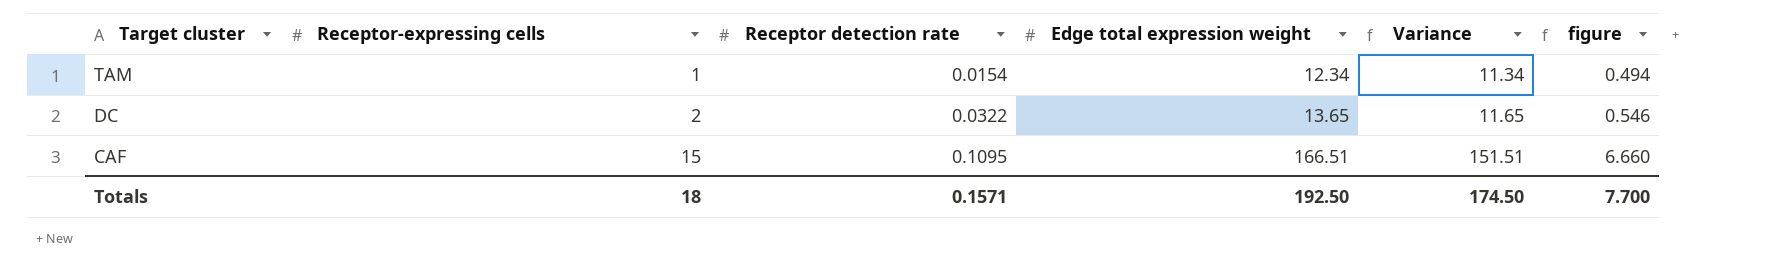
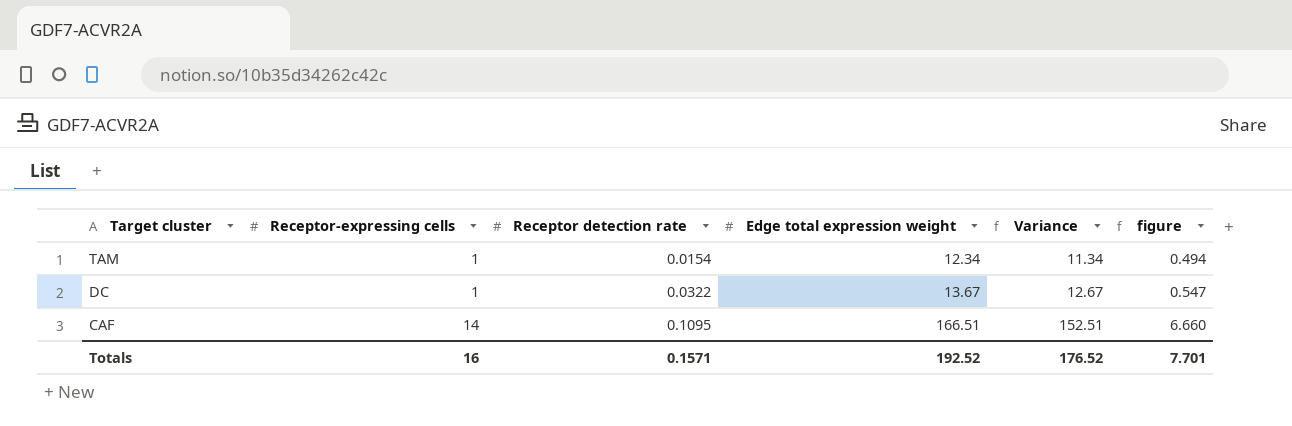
DC | Receptor-expressing cells: 2 -> 1
DC | Edge total expression weight: 13.65 -> 13.67
DC | Variance: 11.65 -> 12.67
DC | figure: 0.546 -> 0.547
CAF | Receptor-expressing cells: 15 -> 14
CAF | Variance: 151.51 -> 152.51
Totals | Receptor-expressing cells: 18 -> 16
Totals | Edge total expression weight: 192.50 -> 192.52
Totals | Variance: 174.50 -> 176.52
Totals | figure: 7.700 -> 7.701

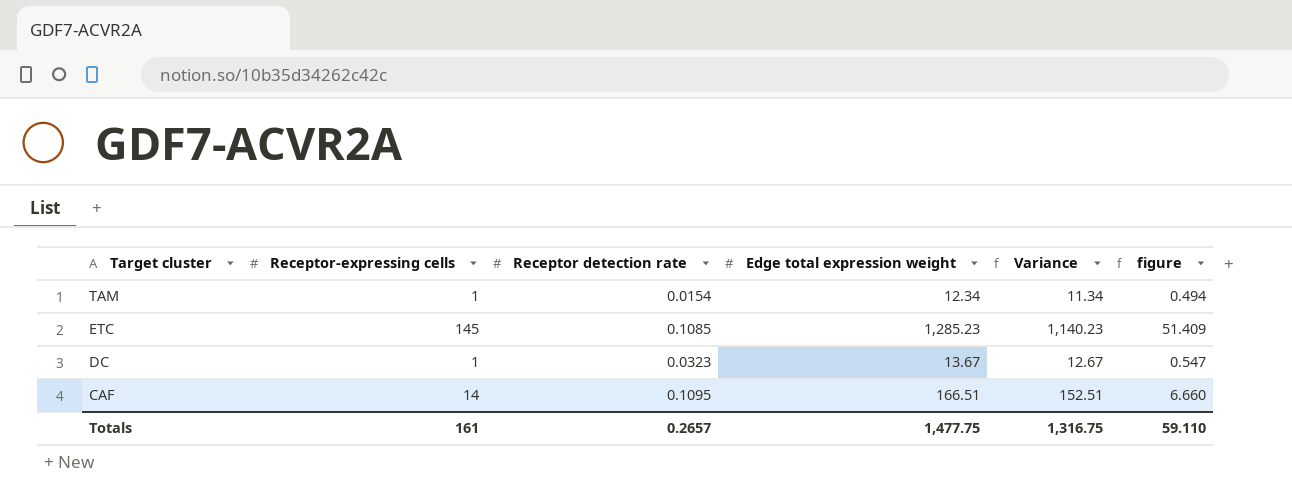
row ETC: none -> 145 | 0.1085 | 1,285.23 | 1,140.23 | 51.409
DC | Receptor detection rate: 0.0322 -> 0.0323
Totals | Receptor-expressing cells: 16 -> 161
Totals | Receptor detection rate: 0.1571 -> 0.2657
Totals | Edge total expression weight: 192.52 -> 1,477.75
Totals | Variance: 176.52 -> 1,316.75
Totals | figure: 7.701 -> 59.110

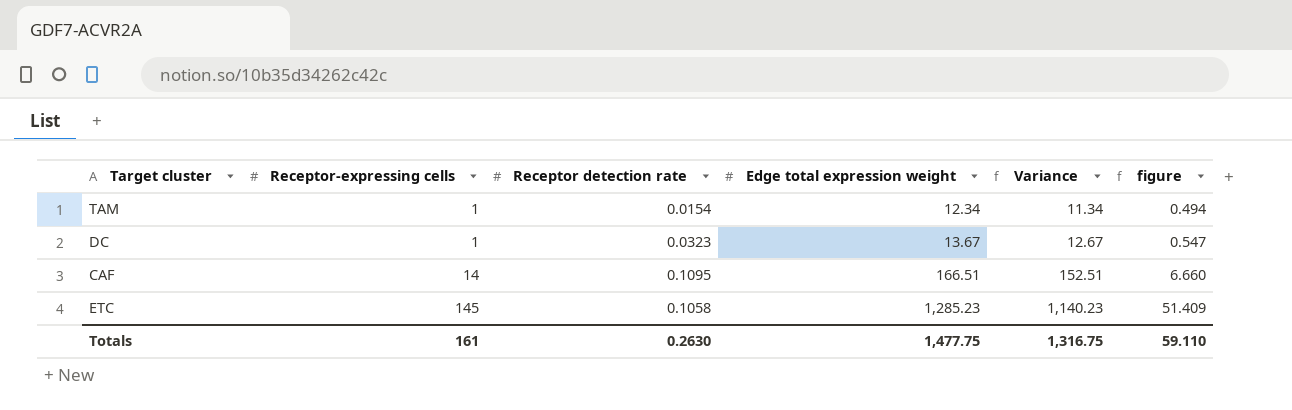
row order: Target cluster descending -> Receptor-expressing cells ascending
ETC | Receptor detection rate: 0.1085 -> 0.1058
Totals | Receptor detection rate: 0.2657 -> 0.2630

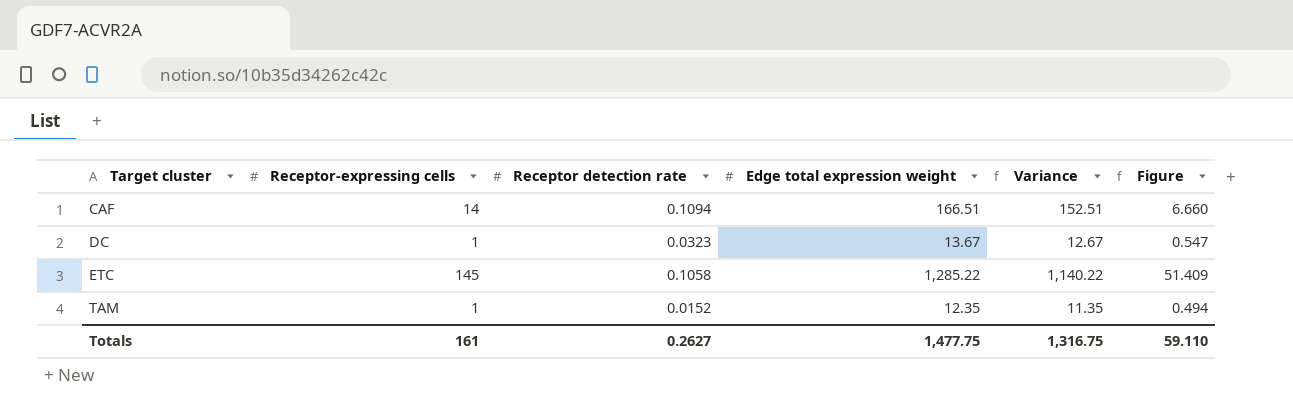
row order: Receptor-expressing cells ascending -> Target cluster ascending
column name: figure -> Figure
CAF | Receptor detection rate: 0.1095 -> 0.1094
ETC | Edge total expression weight: 1,285.23 -> 1,285.22
ETC | Variance: 1,140.23 -> 1,140.22
TAM | Receptor detection rate: 0.0154 -> 0.0152
TAM | Edge total expression weight: 12.34 -> 12.35
TAM | Variance: 11.34 -> 11.35
Totals | Receptor detection rate: 0.2630 -> 0.2627

